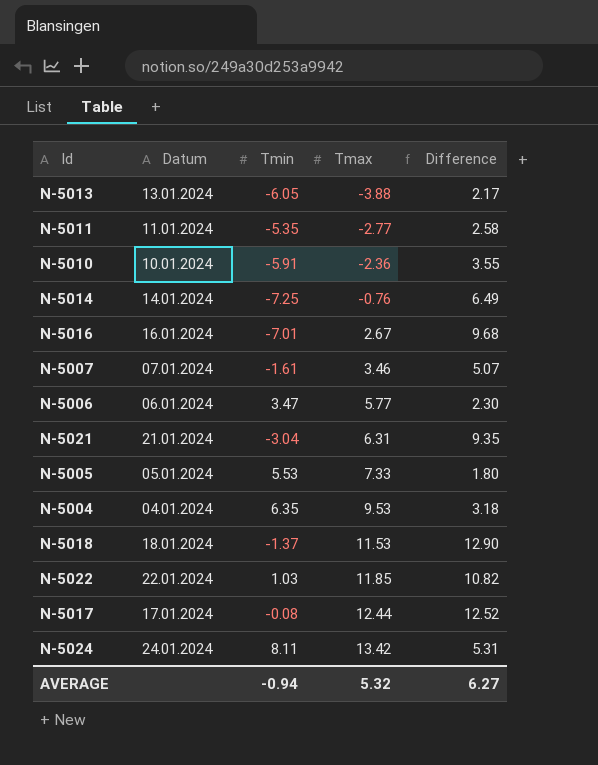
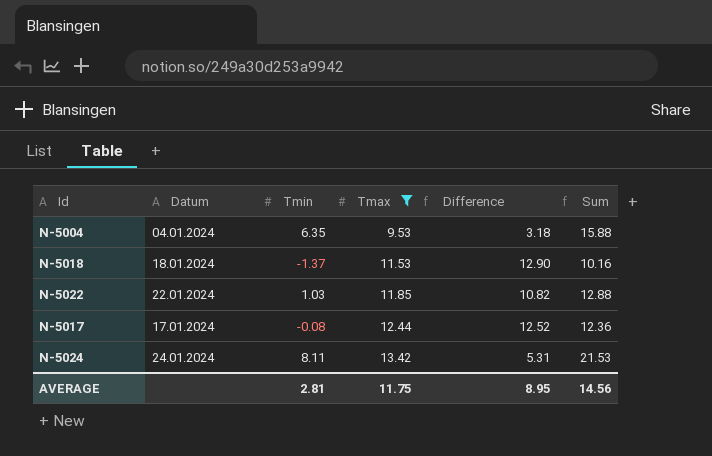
filter: none -> Tmax >= 9.53
column Sum | formula: none -> [Tmin] + [Tmax]
AVERAGE | Tmin: -0.94 -> 2.81
AVERAGE | Tmax: 5.32 -> 11.75
AVERAGE | Difference: 6.27 -> 8.95

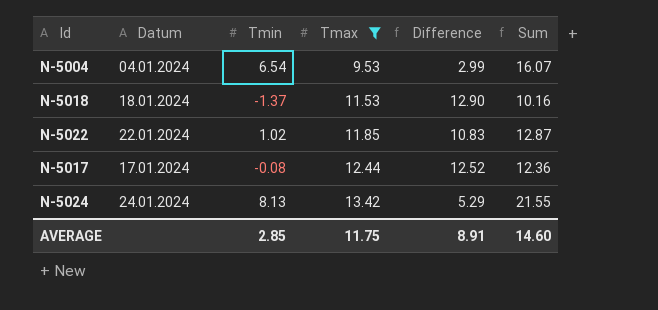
N-5004 | Tmin: 6.35 -> 6.54
N-5004 | Difference: 3.18 -> 2.99
N-5004 | Sum: 15.88 -> 16.07
N-5022 | Tmin: 1.03 -> 1.02
N-5022 | Difference: 10.82 -> 10.83
N-5022 | Sum: 12.88 -> 12.87
N-5024 | Tmin: 8.11 -> 8.13
N-5024 | Difference: 5.31 -> 5.29
N-5024 | Sum: 21.53 -> 21.55
AVERAGE | Tmin: 2.81 -> 2.85
AVERAGE | Difference: 8.95 -> 8.91
AVERAGE | Sum: 14.56 -> 14.60

